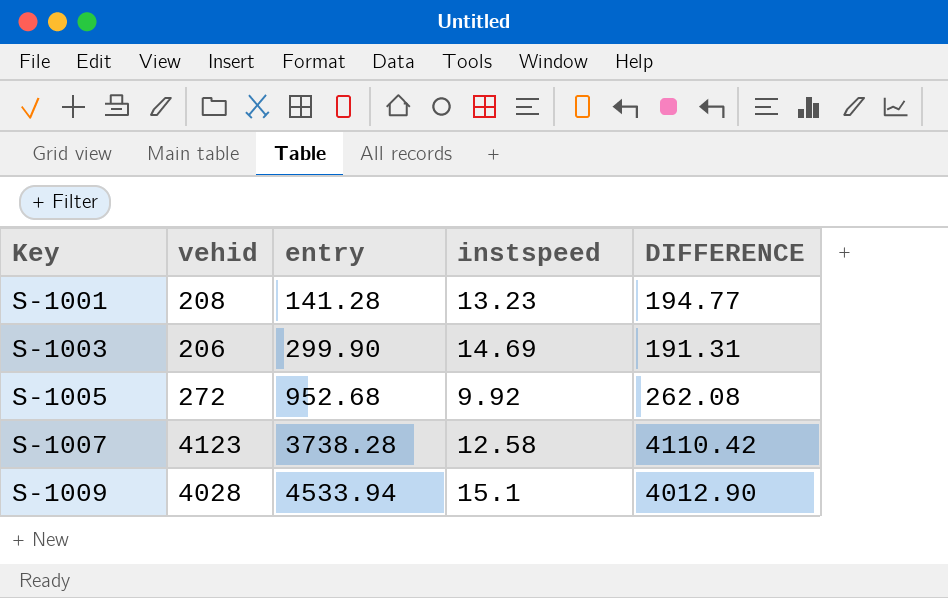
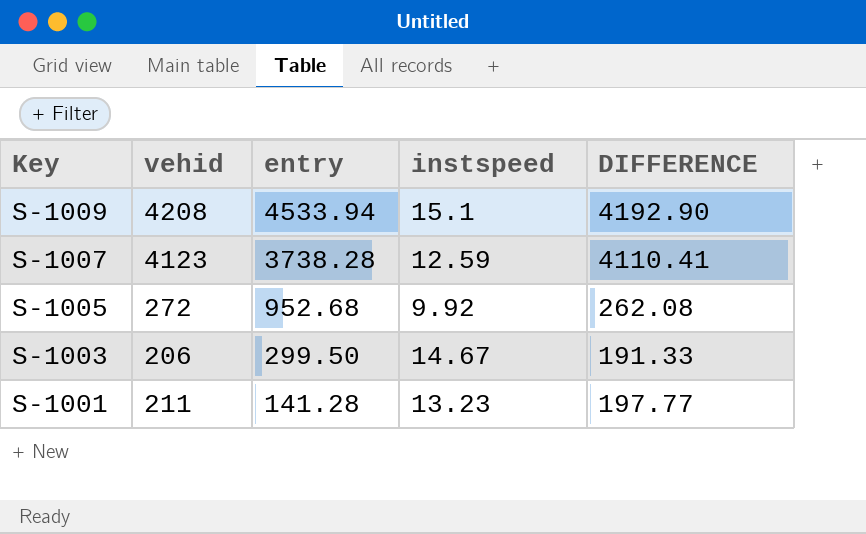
row order: Key ascending -> Key descending
S-1009 | vehid: 4028 -> 4208
S-1009 | DIFFERENCE: 4012.90 -> 4192.90
S-1007 | instspeed: 12.58 -> 12.59
S-1007 | DIFFERENCE: 4110.42 -> 4110.41
S-1003 | entry: 299.90 -> 299.50
S-1003 | instspeed: 14.69 -> 14.67
S-1003 | DIFFERENCE: 191.31 -> 191.33
S-1001 | vehid: 208 -> 211
S-1001 | DIFFERENCE: 194.77 -> 197.77

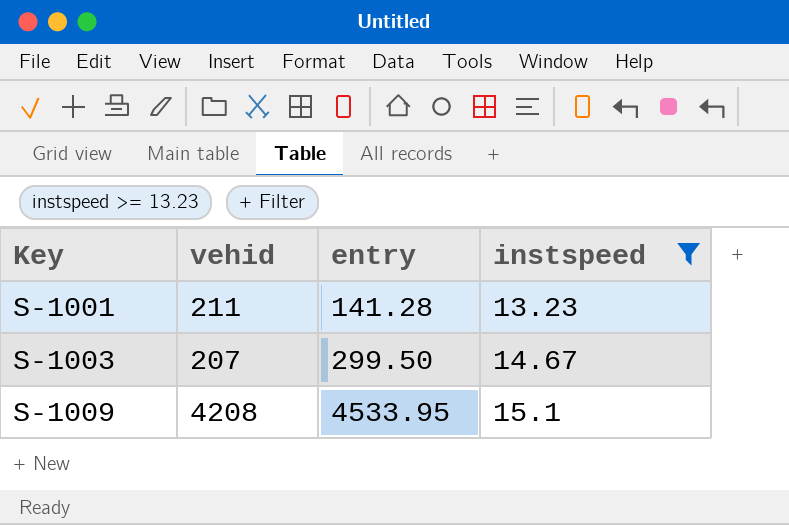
filter: none -> instspeed >= 13.23
row order: Key descending -> Key ascending
column DIFFERENCE | formula: [vehid] - [instspeed] -> none
S-1003 | vehid: 206 -> 207
S-1009 | entry: 4533.94 -> 4533.95

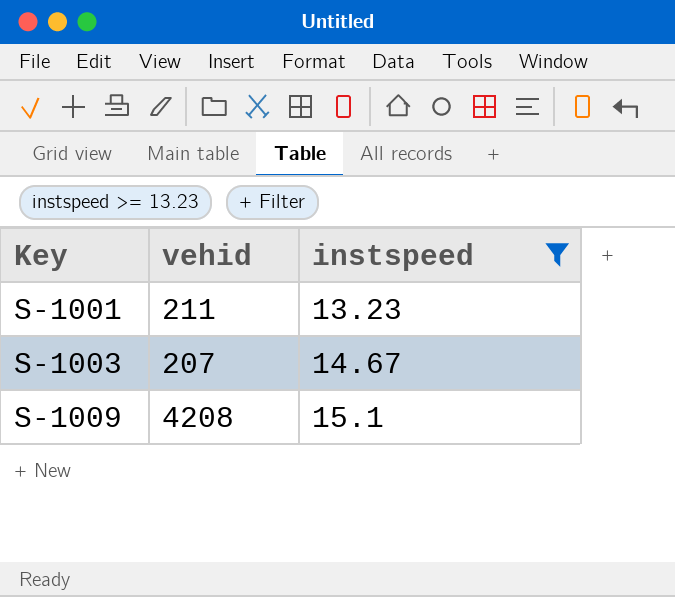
column entry | position: 3 -> none

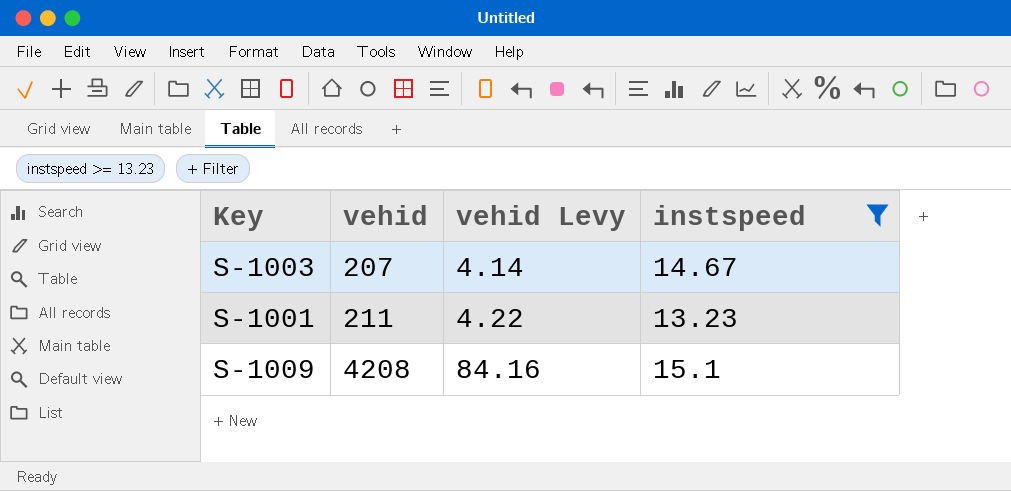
row order: Key ascending -> vehid ascending
column vehid Levy | formula: none -> [vehid] * 0.02

